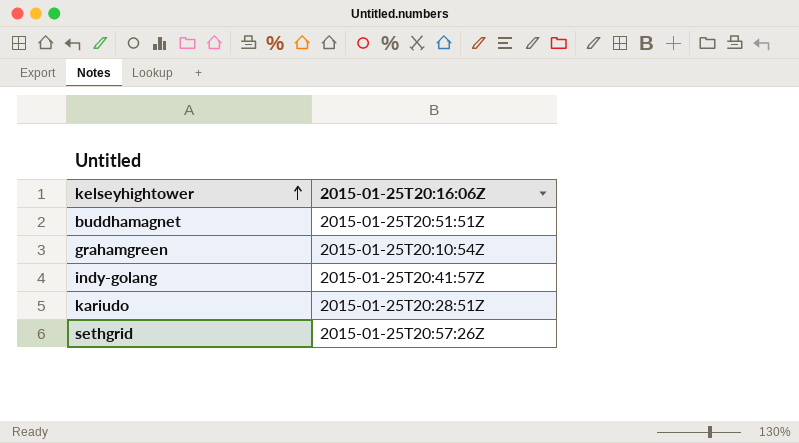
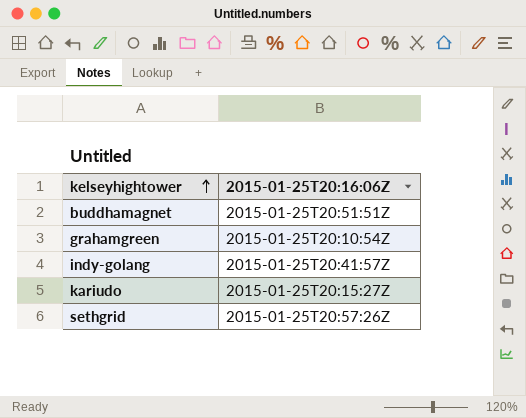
kariudo | 2015-01-25T20:16:06Z: 2015-01-25T20:28:51Z -> 2015-01-25T20:15:27Z

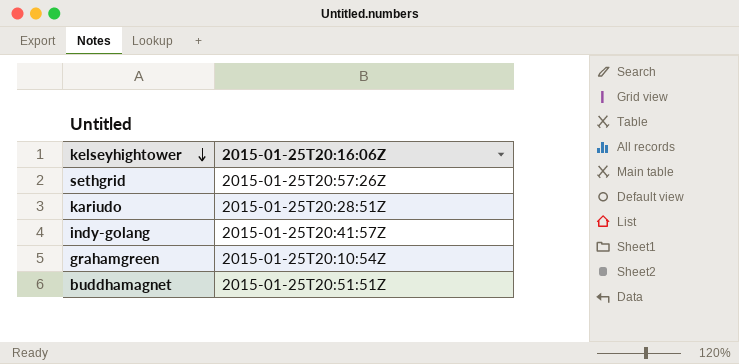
row order: kelseyhightower ascending -> kelseyhightower descending
kariudo | 2015-01-25T20:16:06Z: 2015-01-25T20:15:27Z -> 2015-01-25T20:28:51Z

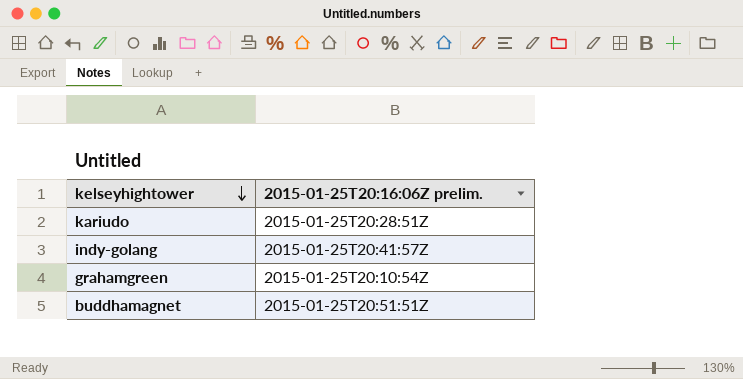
column name: 2015-01-25T20:16:06Z -> 2015-01-25T20:16:06Z prelim.
row sethgrid: 2015-01-25T20:57:26Z -> none

